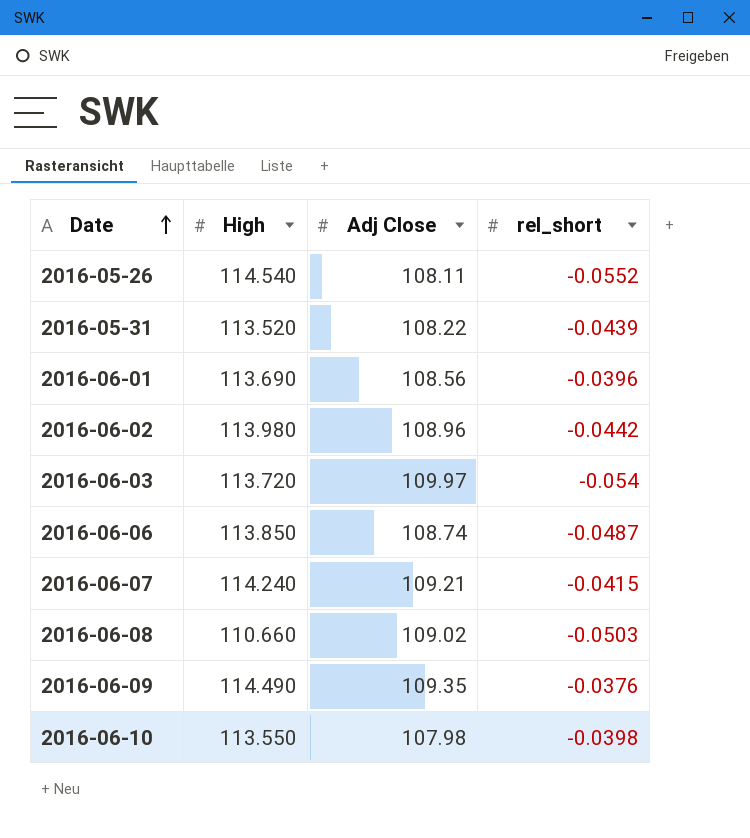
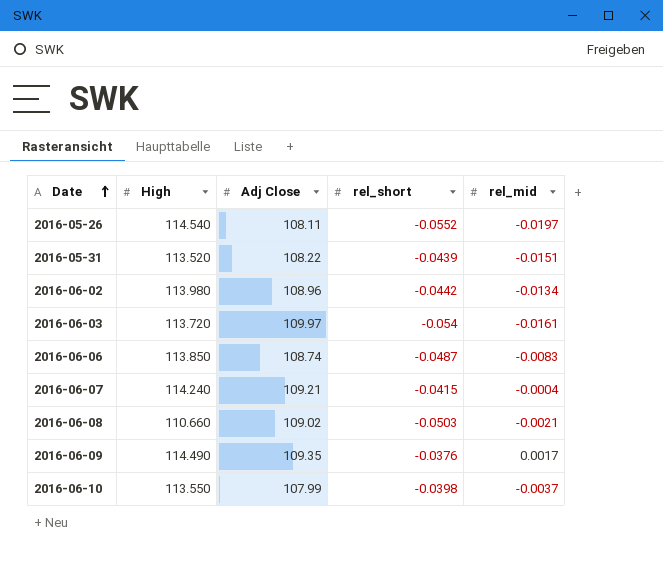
column rel_mid | position: none -> 5
row 2016-06-01: 113.690 | 108.56 | -0.0396 -> none
2016-06-10 | Adj Close: 107.98 -> 107.99

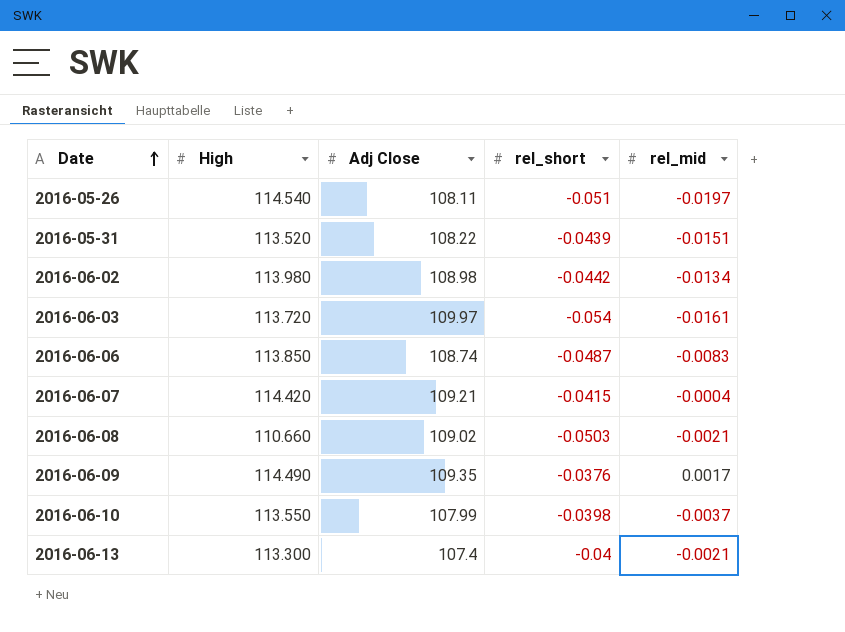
2016-05-26 | rel_short: -0.0552 -> -0.051
2016-06-02 | Adj Close: 108.96 -> 108.98
2016-06-07 | High: 114.240 -> 114.420
row 2016-06-13: none -> 113.300 | 107.4 | -0.04 | -0.0021

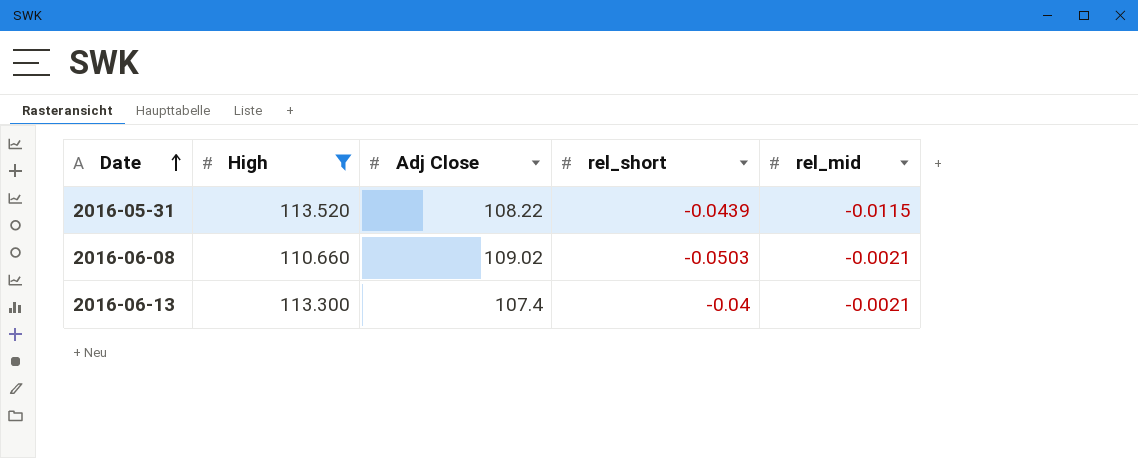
filter: none -> High <= 113.520
2016-05-31 | rel_mid: -0.0151 -> -0.0115

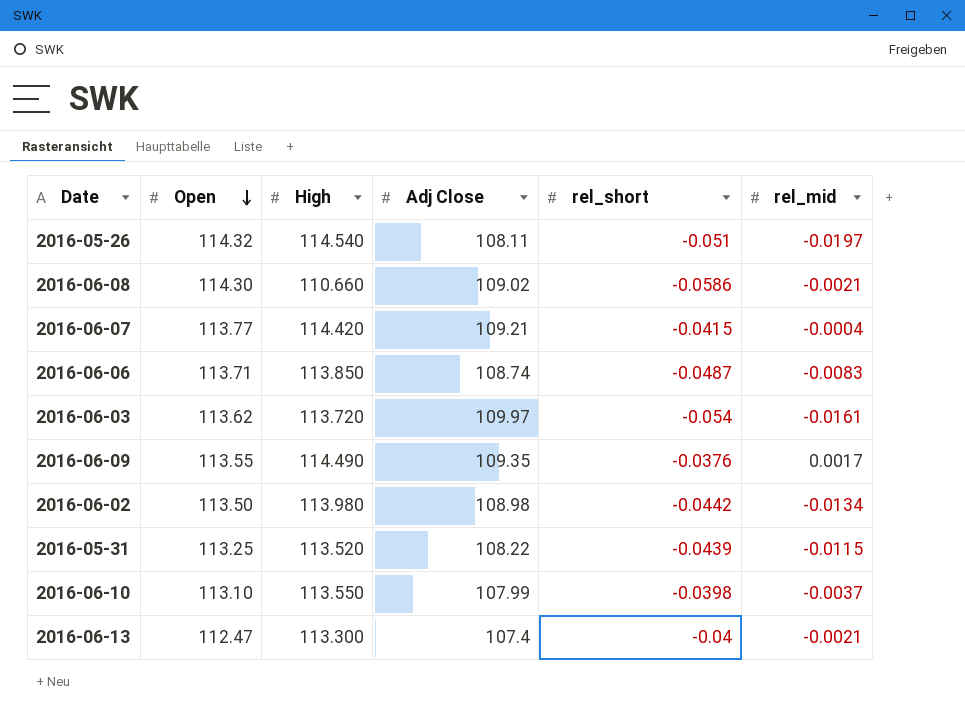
filter: High <= 113.520 -> none
row order: Date ascending -> Open descending
column Open | position: none -> 2
2016-06-08 | rel_short: -0.0503 -> -0.0586

